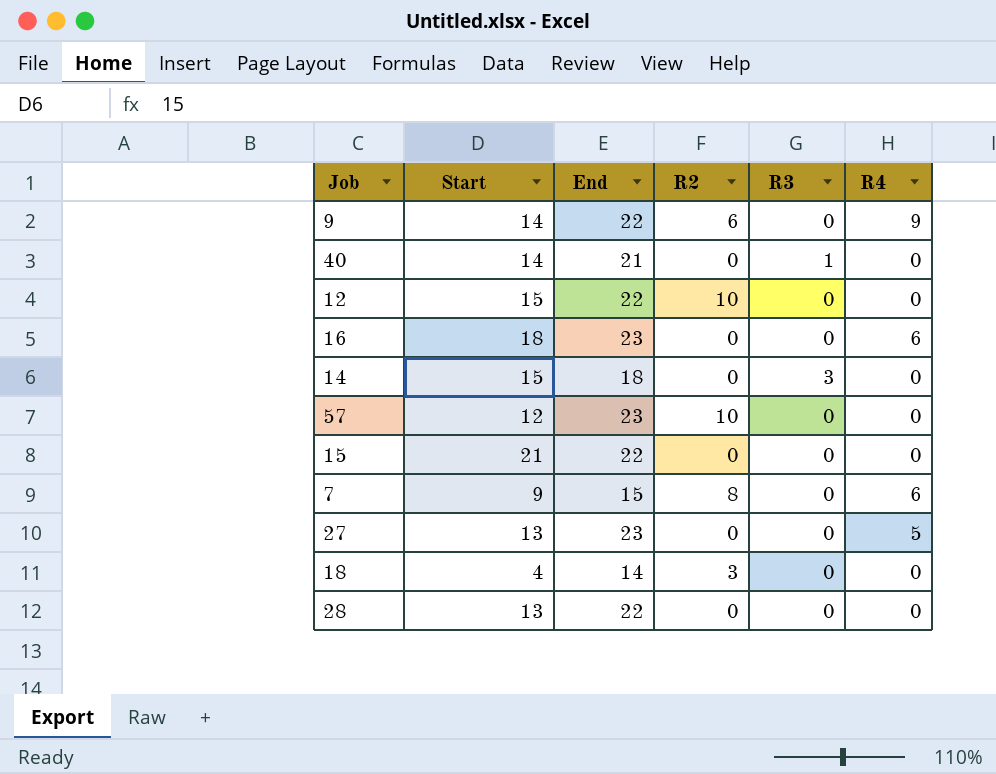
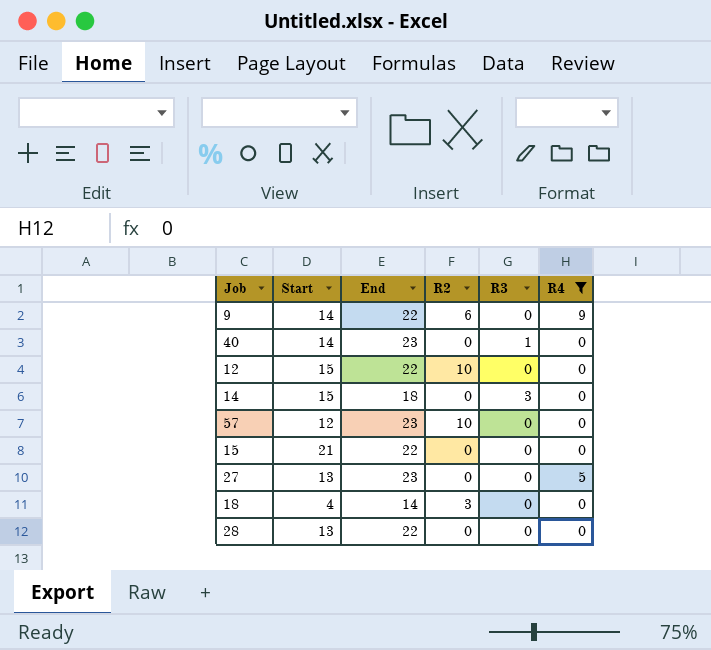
filter: none -> R4 != 6
40 | End: 21 -> 23

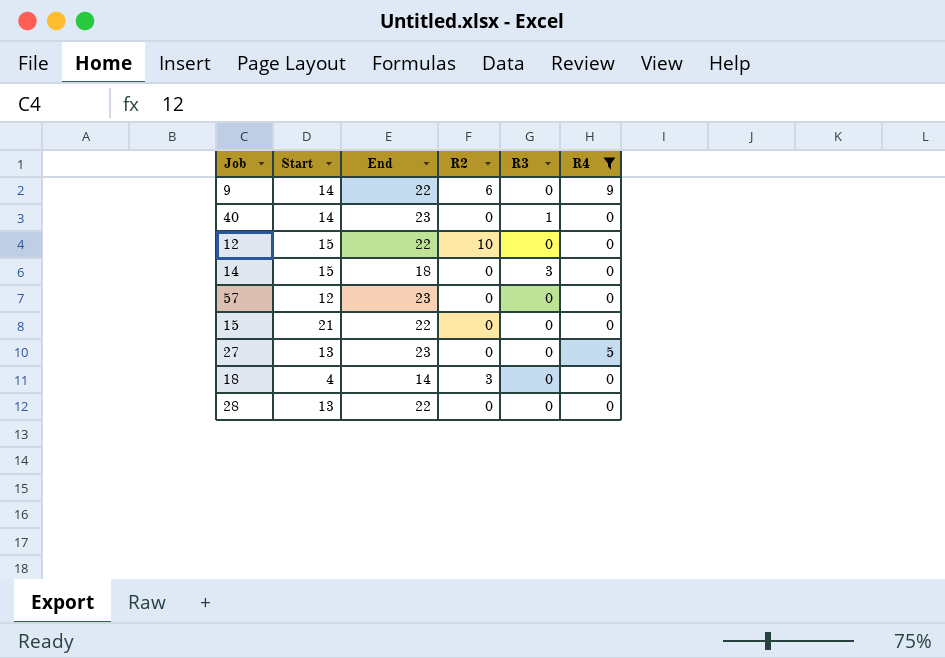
57 | R2: 10 -> 0

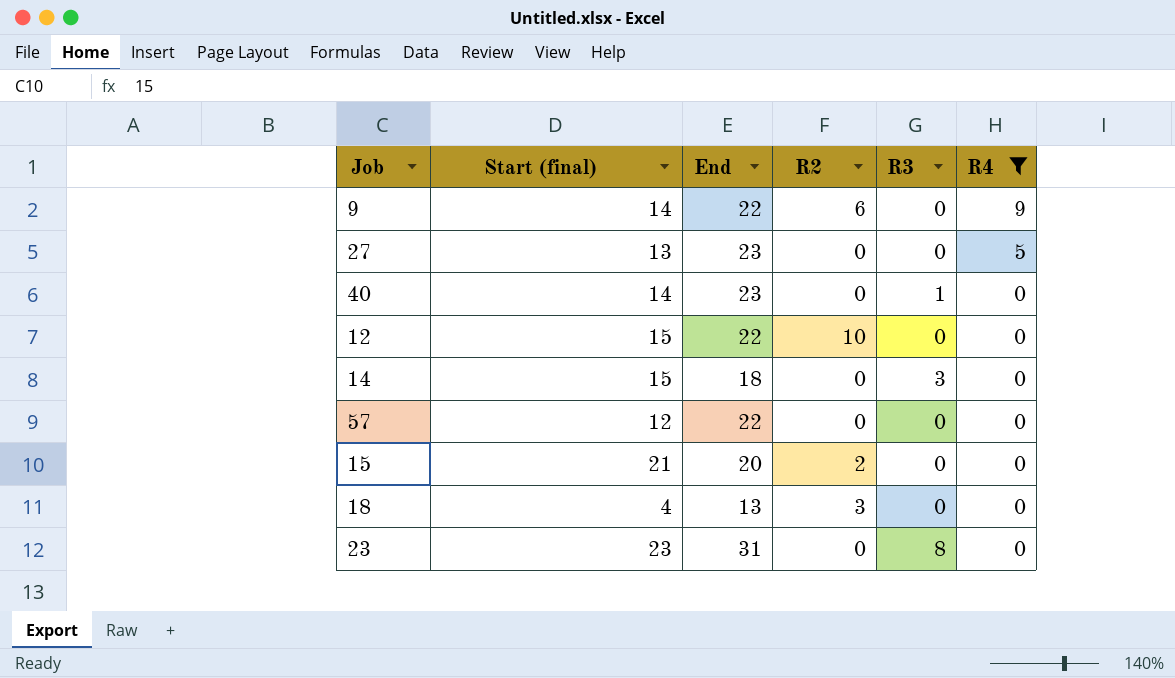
row order: none -> R4 descending
column name: Start -> Start (final)
row 28: 13 | 22 | 0 | 0 | 0 -> none
57 | End: 23 -> 22
15 | End: 22 -> 20
15 | R2: 0 -> 2
18 | End: 14 -> 13
row 23: none -> 23 | 31 | 0 | 8 | 0

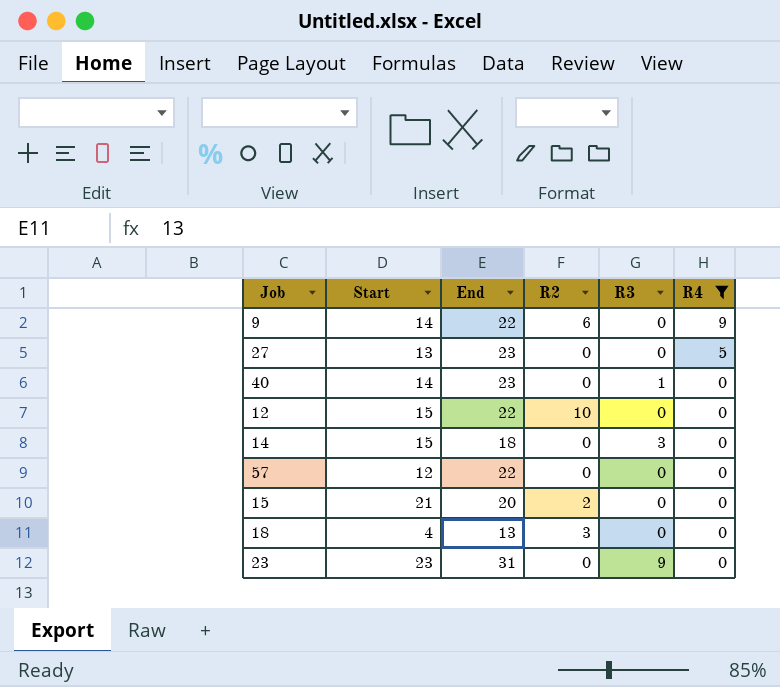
column name: Start (final) -> Start
23 | R3: 8 -> 9

